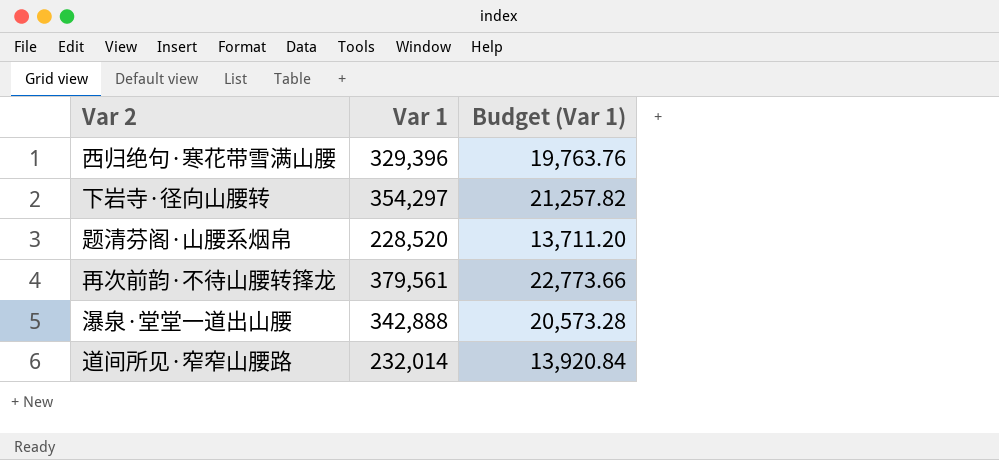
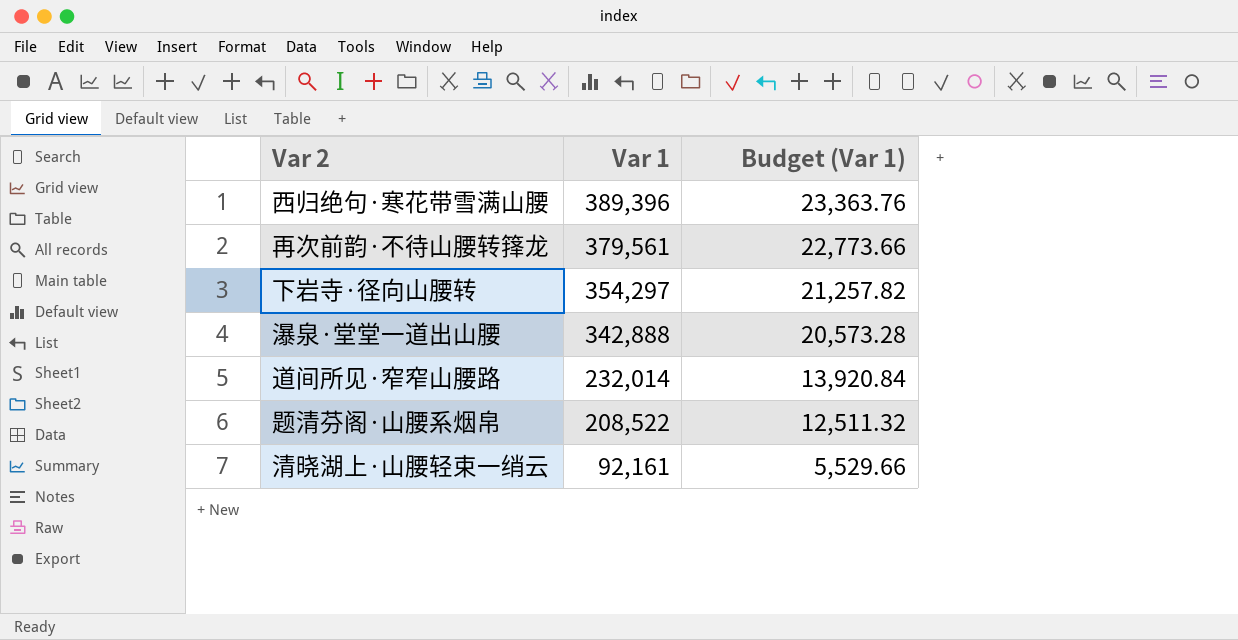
row order: none -> Var 1 descending
西归绝句·寒花带雪满山腰 | Var 1: 329,396 -> 389,396
西归绝句·寒花带雪满山腰 | Budget (Var 1): 19,763.76 -> 23,363.76
题清芬阁·山腰系烟帛 | Var 1: 228,520 -> 208,522
题清芬阁·山腰系烟帛 | Budget (Var 1): 13,711.20 -> 12,511.32
row 清晓湖上·山腰轻束一绡云: none -> 92,161 | 5,529.66

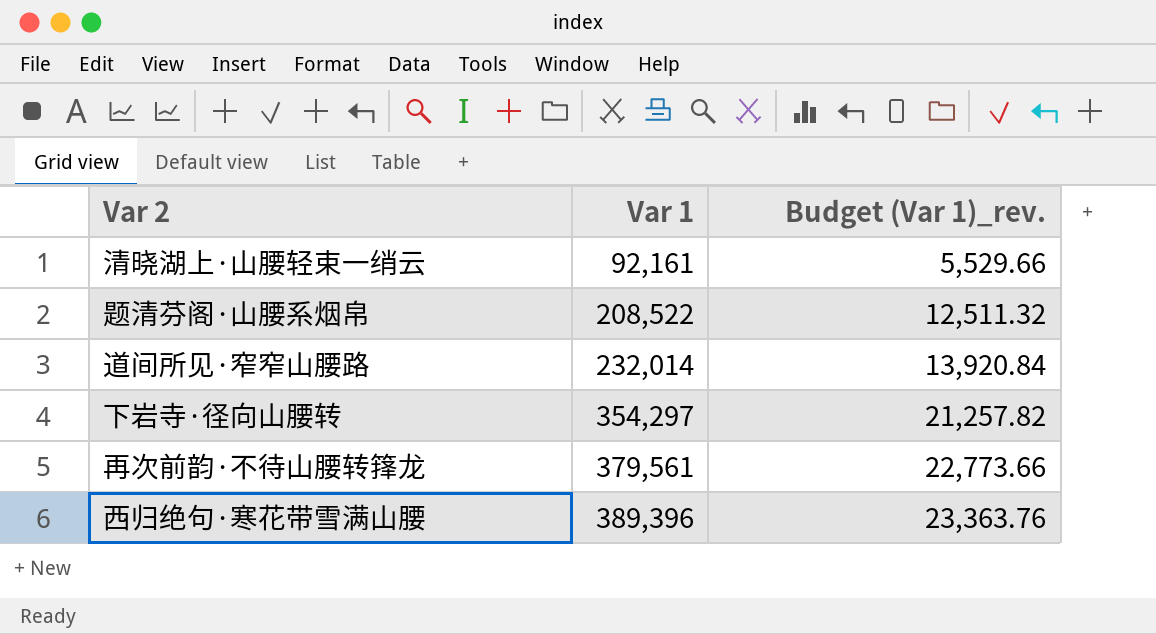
row order: Var 1 descending -> Var 1 ascending
column name: Budget (Var 1) -> Budget (Var 1)_rev.
row 瀑泉·堂堂一道出山腰: 342,888 | 20,573.28 -> none

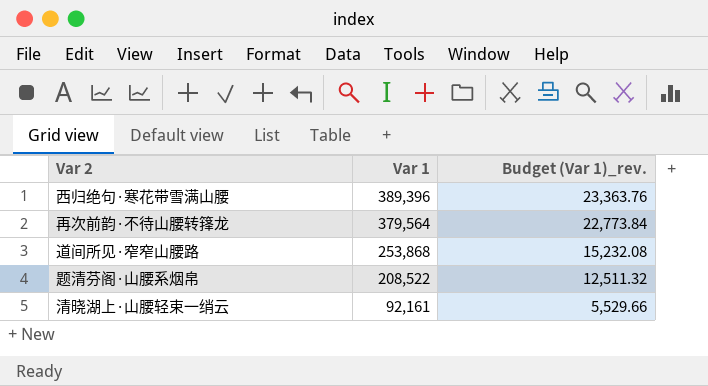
row order: Var 1 ascending -> Var 1 descending
row 下岩寺·径向山腰转: 354,297 | 21,257.82 -> none
再次前韵·不待山腰转箨龙 | Var 1: 379,561 -> 379,564
再次前韵·不待山腰转箨龙 | Budget (Var 1)_rev.: 22,773.66 -> 22,773.84
道间所见·窄窄山腰路 | Var 1: 232,014 -> 253,868
道间所见·窄窄山腰路 | Budget (Var 1)_rev.: 13,920.84 -> 15,232.08

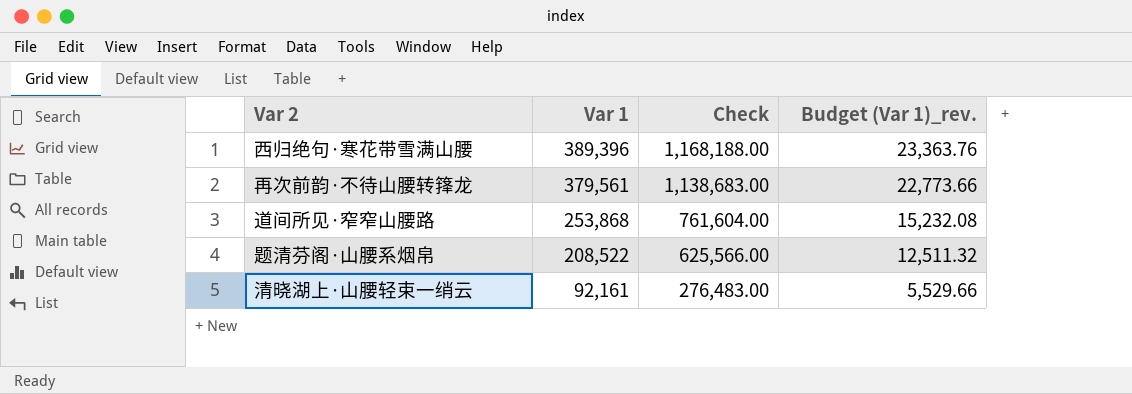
column Check | formula: none -> [Var 1] * 3
再次前韵·不待山腰转箨龙 | Var 1: 379,564 -> 379,561
再次前韵·不待山腰转箨龙 | Budget (Var 1)_rev.: 22,773.84 -> 22,773.66

